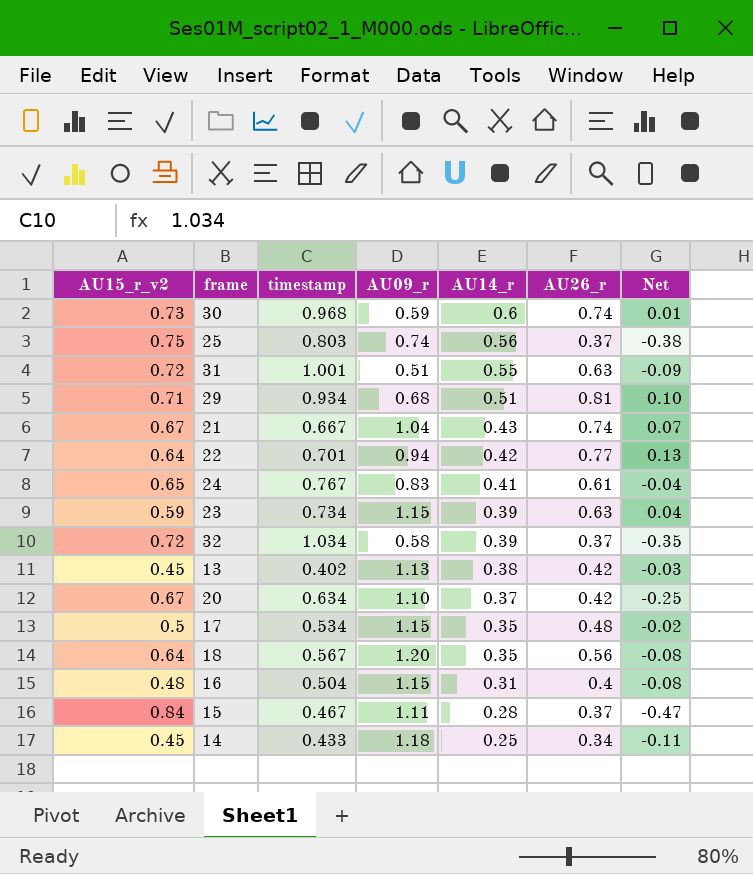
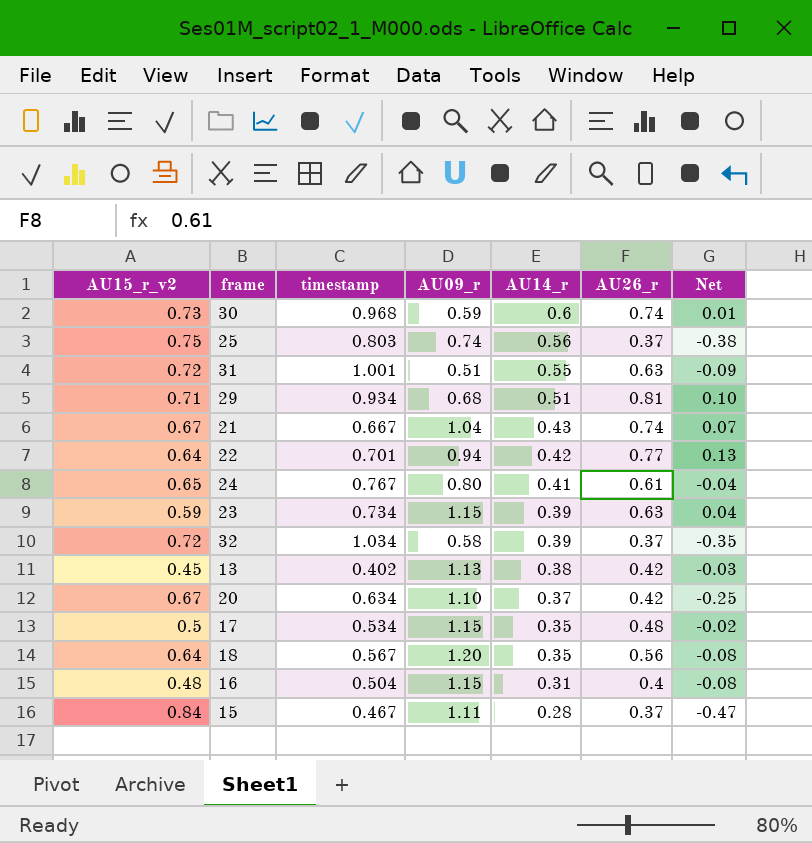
row 14: 0.45 | 0.433 | 1.18 | 0.25 | 0.34 | -0.11 -> none
24 | AU09_r: 0.83 -> 0.80

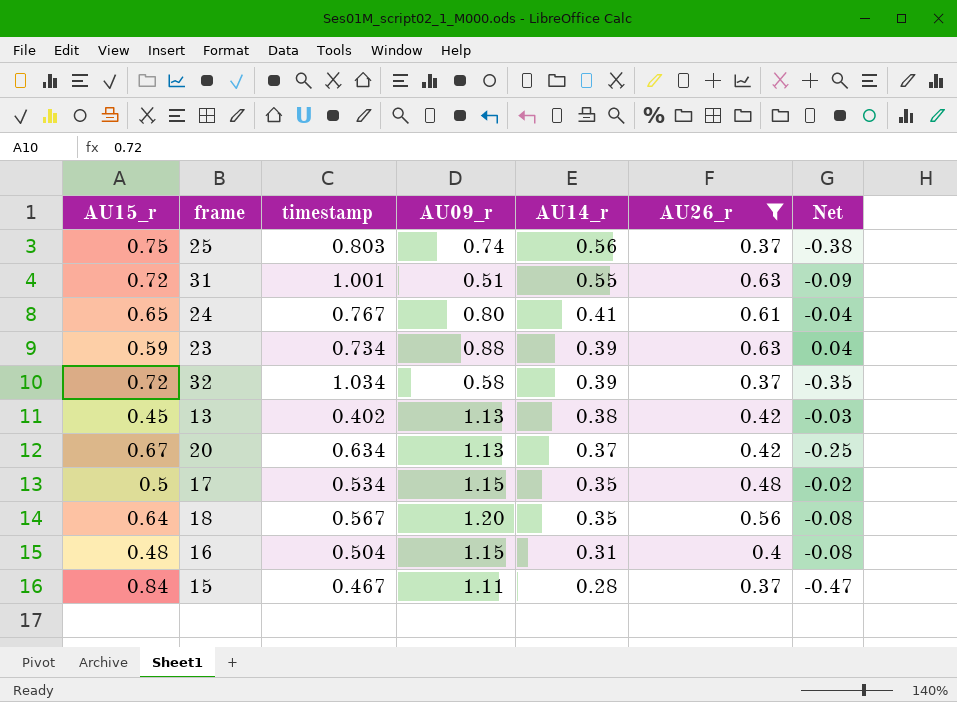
filter: none -> AU26_r <= 0.63
column name: AU15_r_v2 -> AU15_r
23 | AU09_r: 1.15 -> 0.88
20 | AU09_r: 1.10 -> 1.13

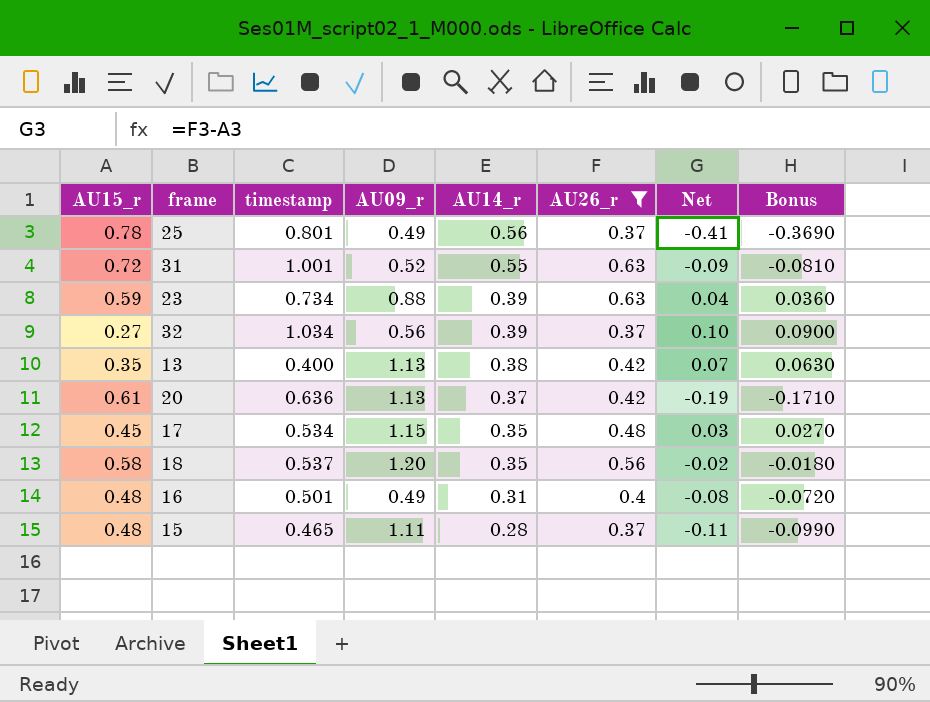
column Bonus | formula: none -> [Net] * 0.9
row 24: 0.65 | 0.767 | 0.80 | 0.41 | 0.61 | -0.04 -> none
25 | AU15_r: 0.75 -> 0.78
25 | timestamp: 0.803 -> 0.801
25 | AU09_r: 0.74 -> 0.49
25 | Net: -0.38 -> -0.41
31 | AU09_r: 0.51 -> 0.52
32 | AU15_r: 0.72 -> 0.27
32 | AU09_r: 0.58 -> 0.56
32 | Net: -0.35 -> 0.10
13 | AU15_r: 0.45 -> 0.35
13 | timestamp: 0.402 -> 0.400
13 | Net: -0.03 -> 0.07
20 | AU15_r: 0.67 -> 0.61
20 | timestamp: 0.634 -> 0.636
20 | Net: -0.25 -> -0.19
17 | AU15_r: 0.5 -> 0.45
17 | Net: -0.02 -> 0.03
18 | AU15_r: 0.64 -> 0.58
18 | timestamp: 0.567 -> 0.537
18 | Net: -0.08 -> -0.02
16 | timestamp: 0.504 -> 0.501
16 | AU09_r: 1.15 -> 0.49
15 | AU15_r: 0.84 -> 0.48
15 | timestamp: 0.467 -> 0.465
15 | Net: -0.47 -> -0.11

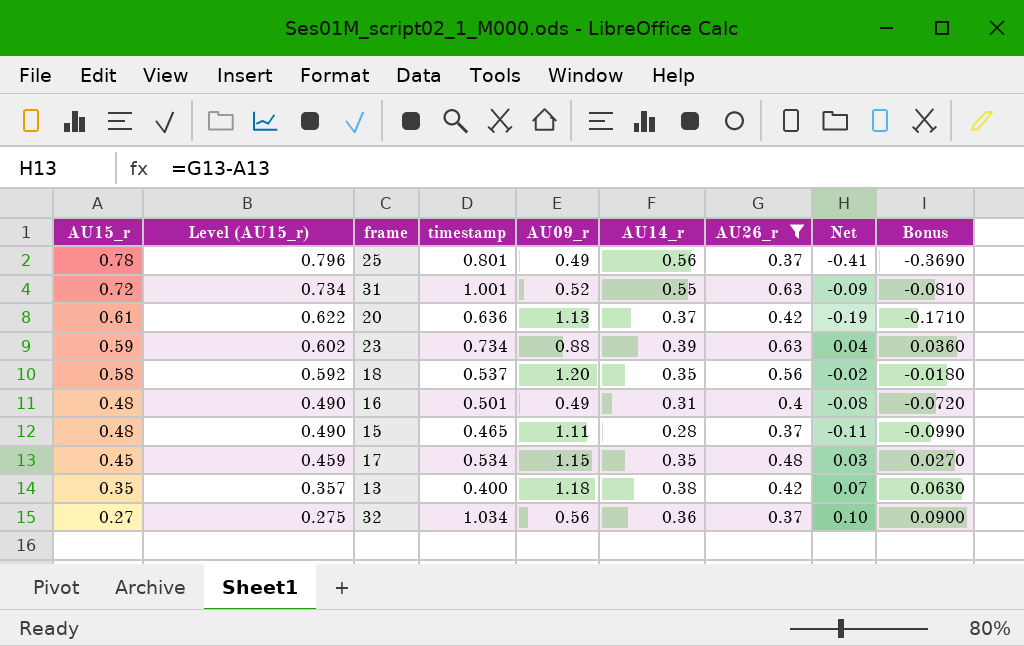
row order: AU14_r descending -> AU15_r descending
column Level (AU15_r) | formula: none -> [AU15_r] * 1.02
13 | AU09_r: 1.13 -> 1.18
32 | AU14_r: 0.39 -> 0.36

